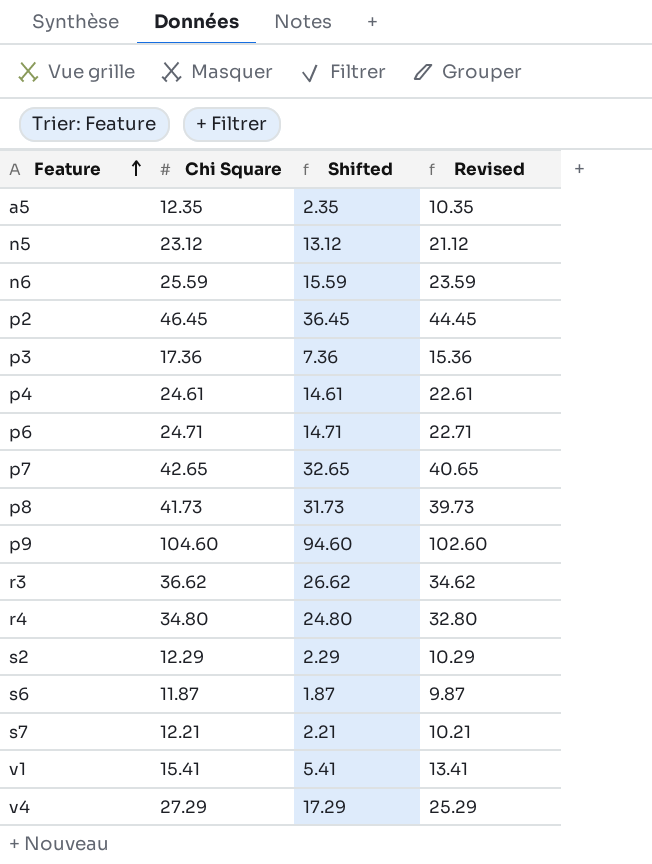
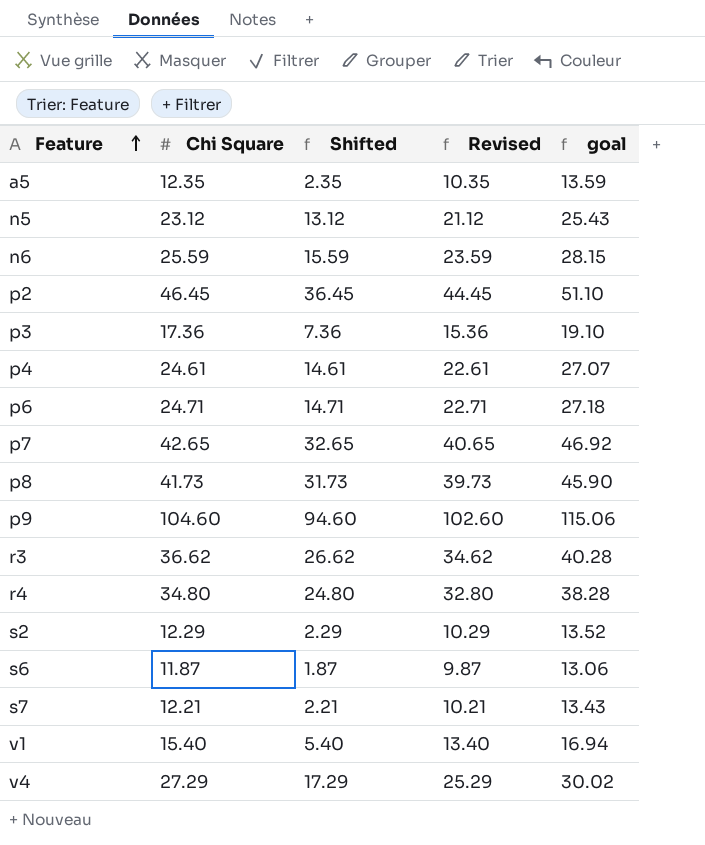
column goal | formula: none -> [Chi Square] * 1.1
v1 | Chi Square: 15.41 -> 15.40
v1 | Shifted: 5.41 -> 5.40
v1 | Revised: 13.41 -> 13.40

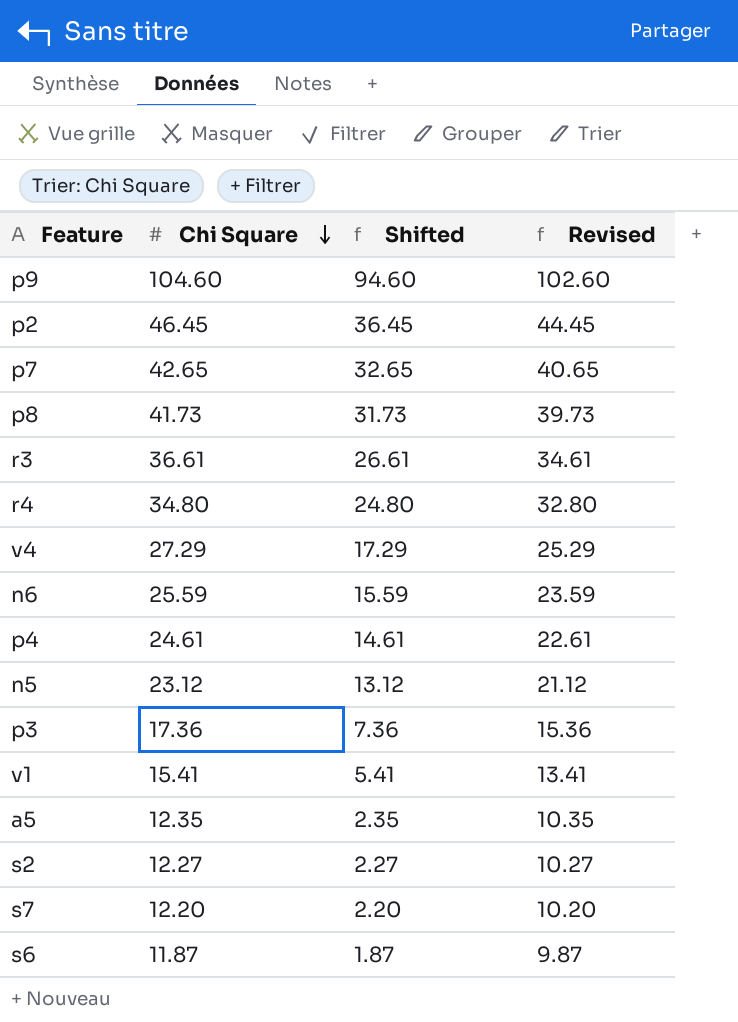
row order: Feature ascending -> Chi Square descending
column goal | formula: [Chi Square] * 1.1 -> none
row p6: 24.71 | 14.71 | 22.71 | 27.18 -> none
r3 | Chi Square: 36.62 -> 36.61
r3 | Shifted: 26.62 -> 26.61
r3 | Revised: 34.62 -> 34.61
v1 | Chi Square: 15.40 -> 15.41
v1 | Shifted: 5.40 -> 5.41
v1 | Revised: 13.40 -> 13.41
s2 | Chi Square: 12.29 -> 12.27
s2 | Shifted: 2.29 -> 2.27
s2 | Revised: 10.29 -> 10.27
s7 | Chi Square: 12.21 -> 12.20
s7 | Shifted: 2.21 -> 2.20
s7 | Revised: 10.21 -> 10.20

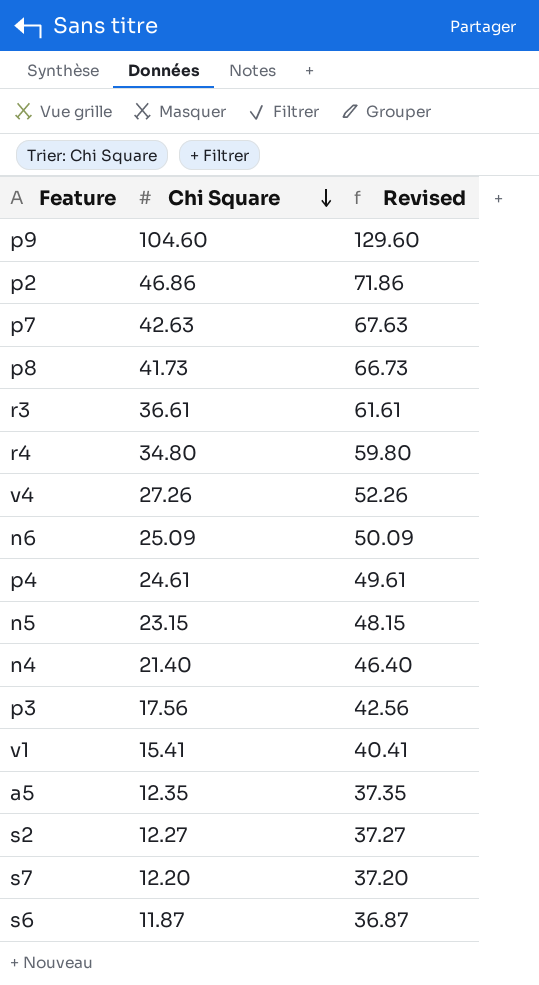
column Shifted | formula: [Chi Square] - 10 -> none
column Revised | formula: [Chi Square] - 2 -> [Chi Square] + 25
p2 | Chi Square: 46.45 -> 46.86
p7 | Chi Square: 42.65 -> 42.63
v4 | Chi Square: 27.29 -> 27.26
n6 | Chi Square: 25.59 -> 25.09
n5 | Chi Square: 23.12 -> 23.15
row n4: none -> 21.40 | 46.40
p3 | Chi Square: 17.36 -> 17.56

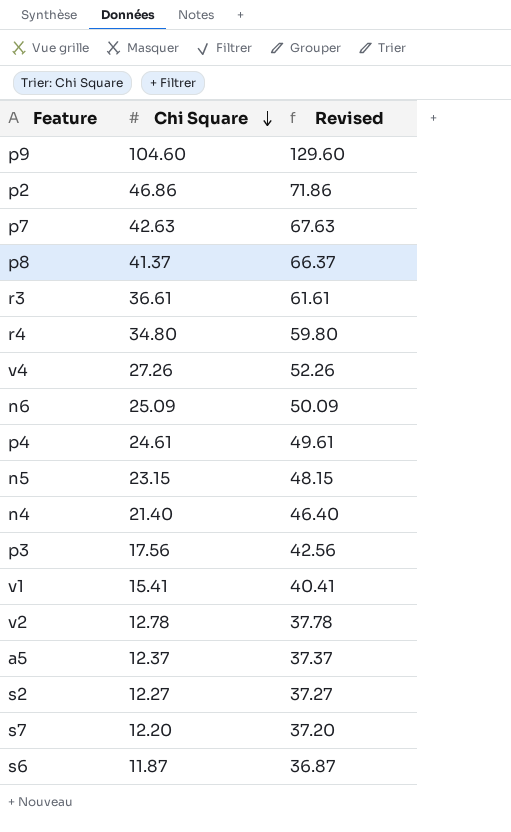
p8 | Chi Square: 41.73 -> 41.37
p8 | Revised: 66.73 -> 66.37
row v2: none -> 12.78 | 37.78
a5 | Chi Square: 12.35 -> 12.37
a5 | Revised: 37.35 -> 37.37

